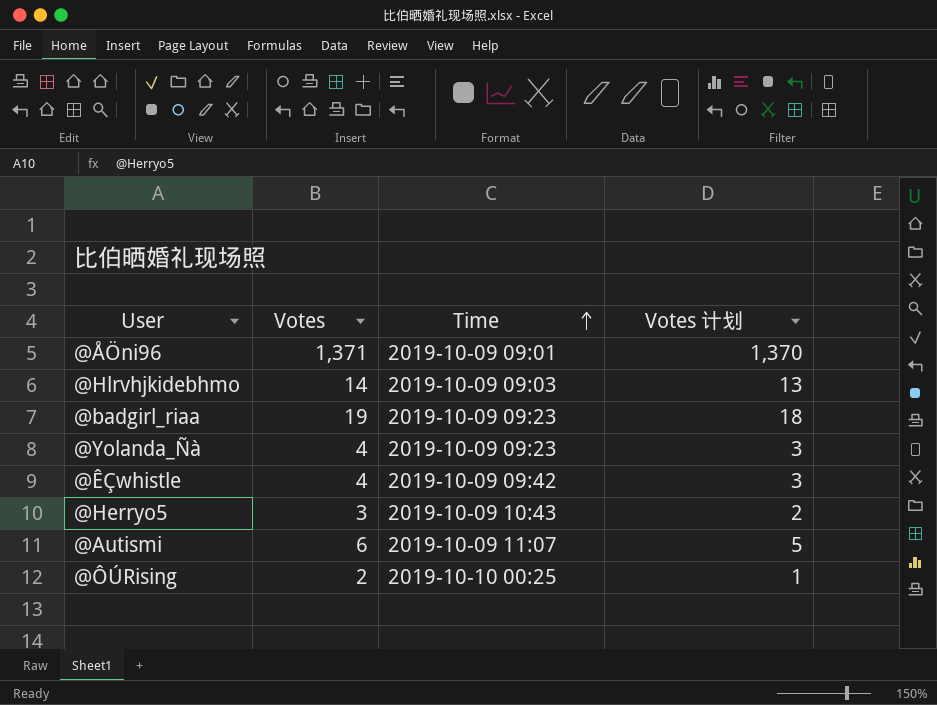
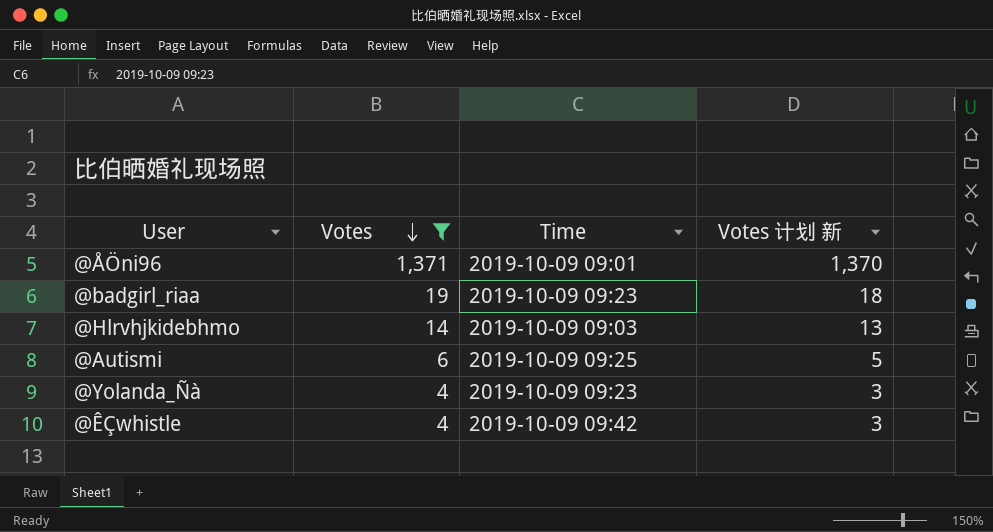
filter: none -> Votes >= 4
row order: Time ascending -> Votes descending
column name: Votes 计划 -> Votes 计划 新
@Autismi | Time: 2019-10-09 11:07 -> 2019-10-09 09:25

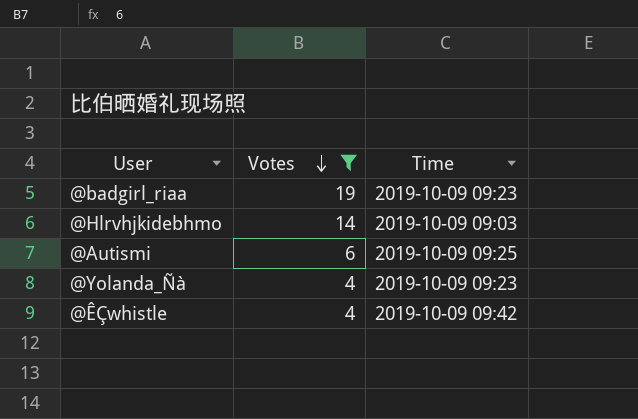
column Votes 计划 新 | formula: [Votes] - 1 -> none
row @ÅÖni96: 1,371 | 2019-10-09 09:01 | 1,370 -> none

